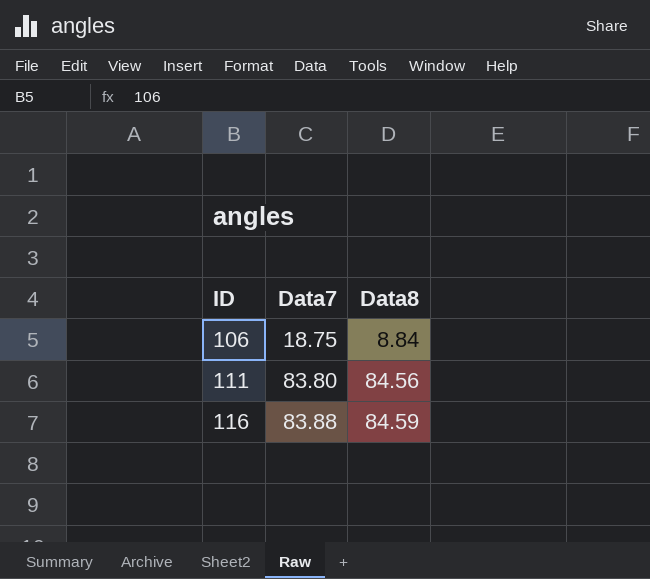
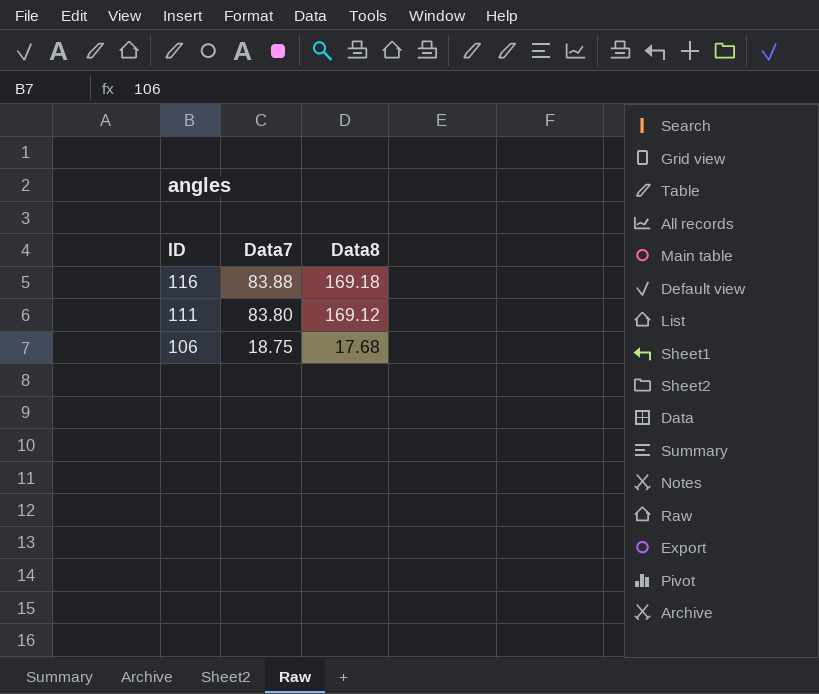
row order: ID ascending -> ID descending
116 | Data8: 84.59 -> 169.18
111 | Data8: 84.56 -> 169.12
106 | Data8: 8.84 -> 17.68

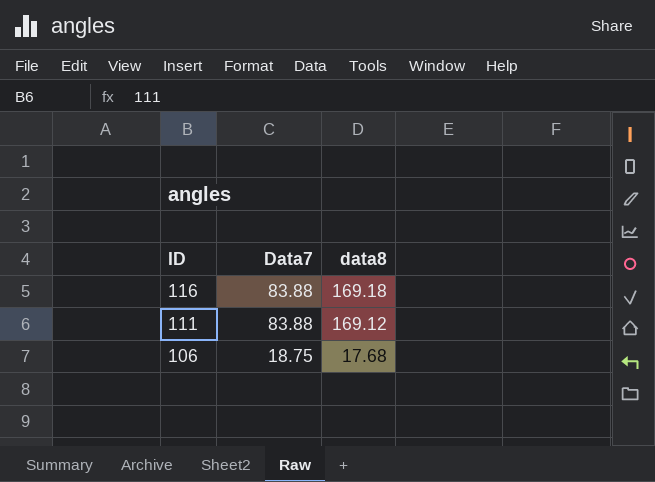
column name: Data8 -> data8
111 | Data7: 83.80 -> 83.88

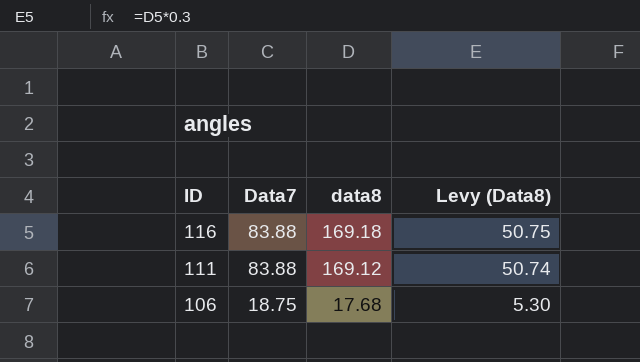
column Levy (Data8) | formula: none -> [data8] * 0.3

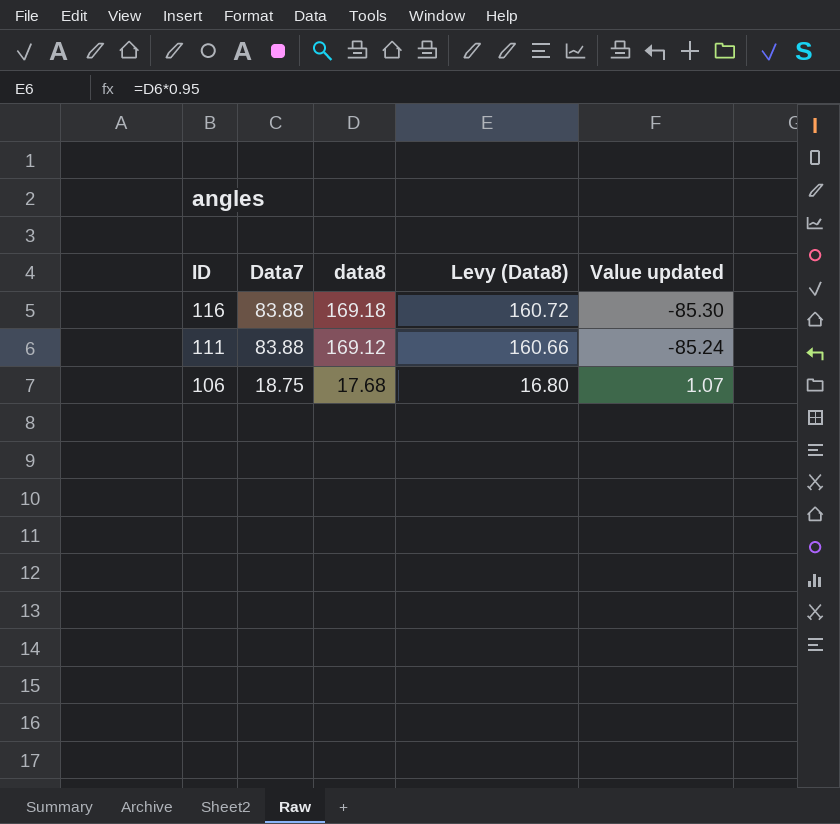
column Levy (Data8) | formula: [data8] * 0.3 -> [data8] * 0.95
column Value updated | formula: none -> [Data7] - [data8]

